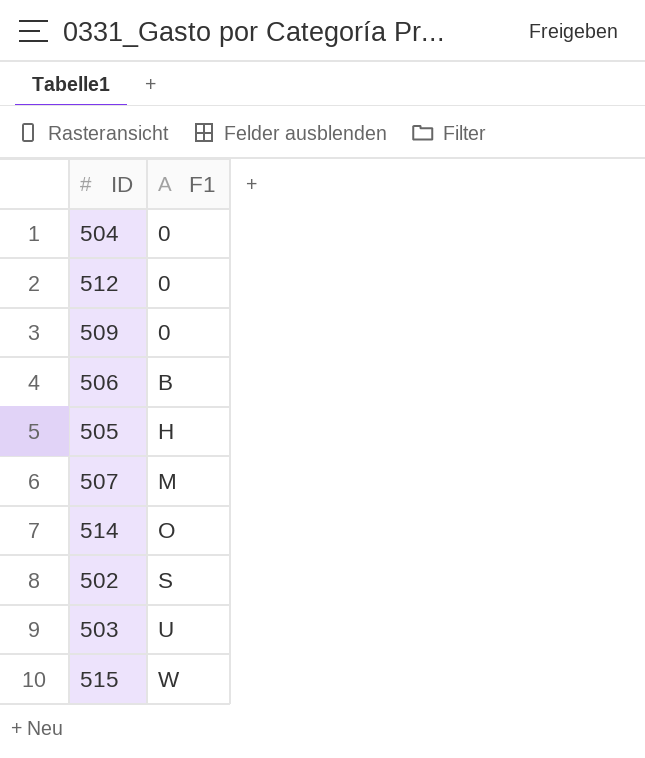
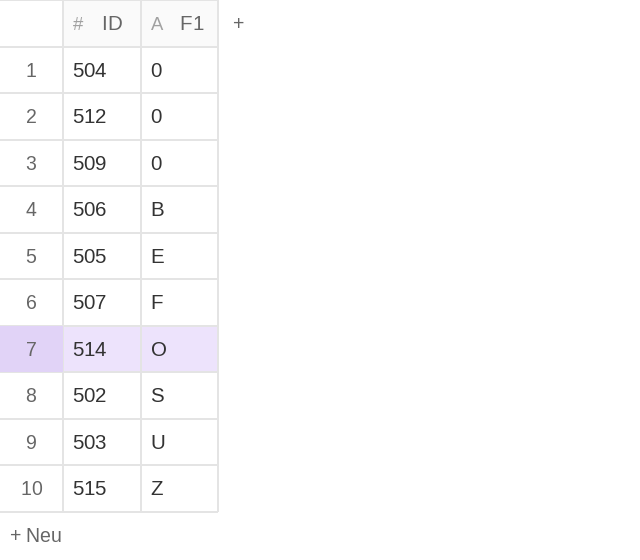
505 | F1: H -> E
507 | F1: M -> F
515 | F1: W -> Z

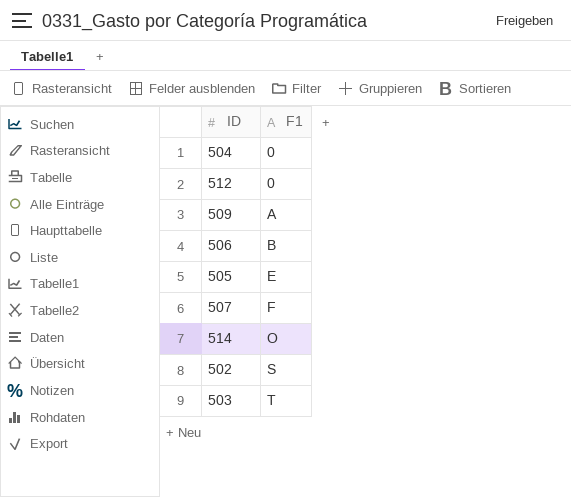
row 515: Z -> none
509 | F1: 0 -> A
503 | F1: U -> T

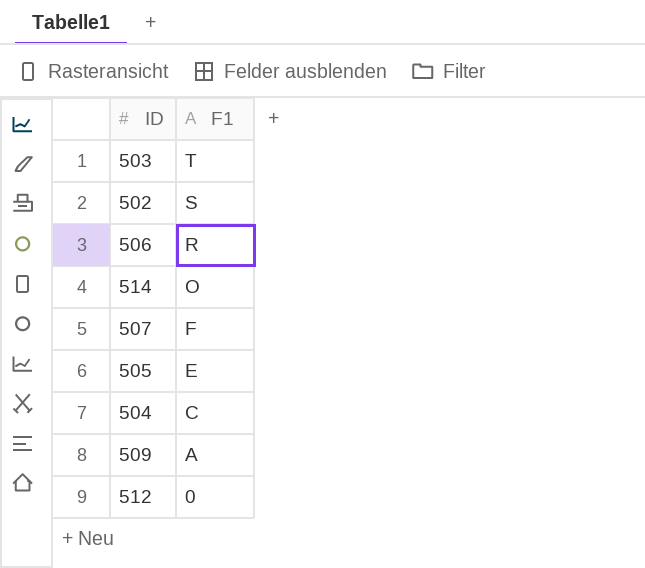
row order: F1 ascending -> F1 descending
506 | F1: B -> R
504 | F1: 0 -> C

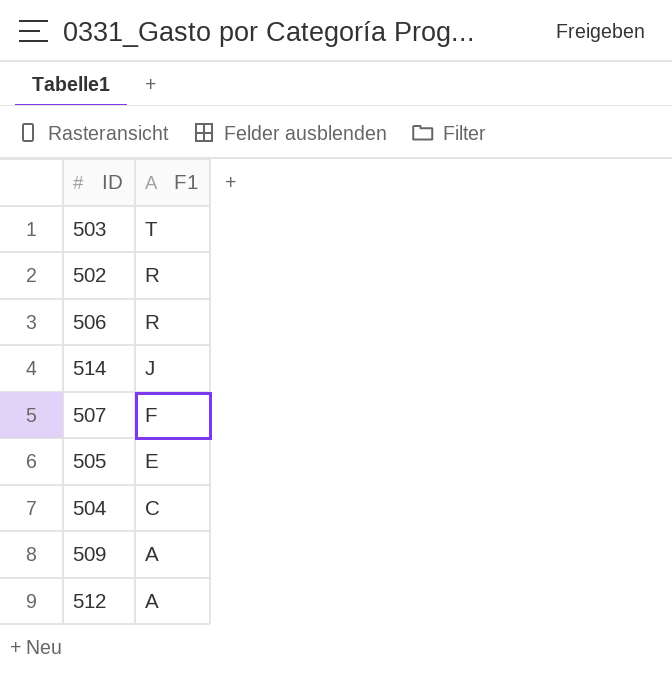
502 | F1: S -> R
514 | F1: O -> J
512 | F1: 0 -> A

